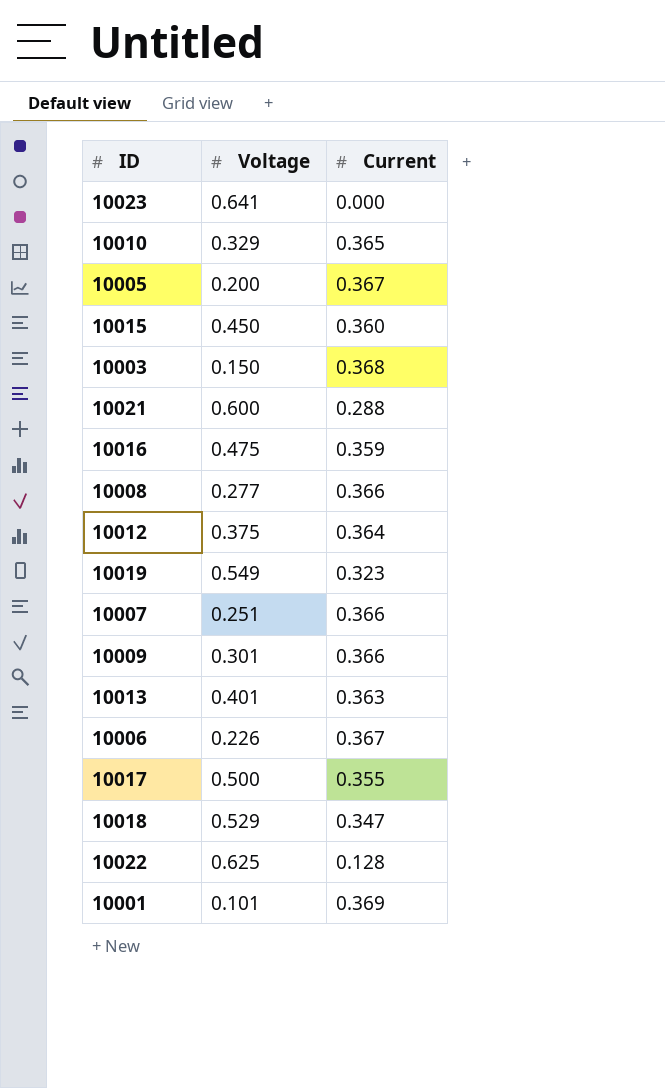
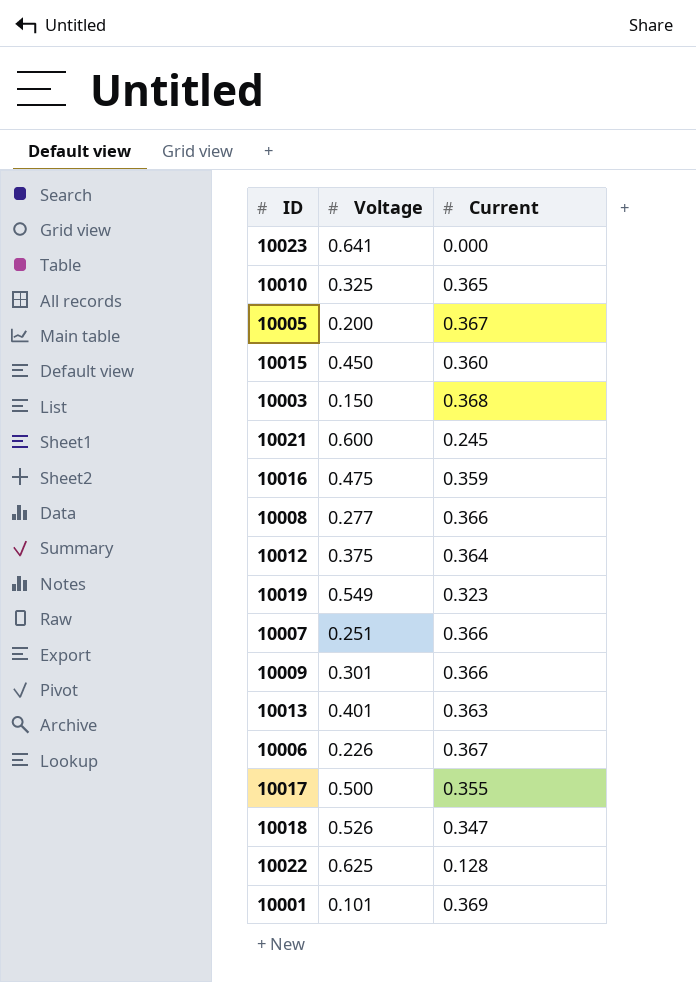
10010 | Voltage: 0.329 -> 0.325
10021 | Current: 0.288 -> 0.245
10018 | Voltage: 0.529 -> 0.526

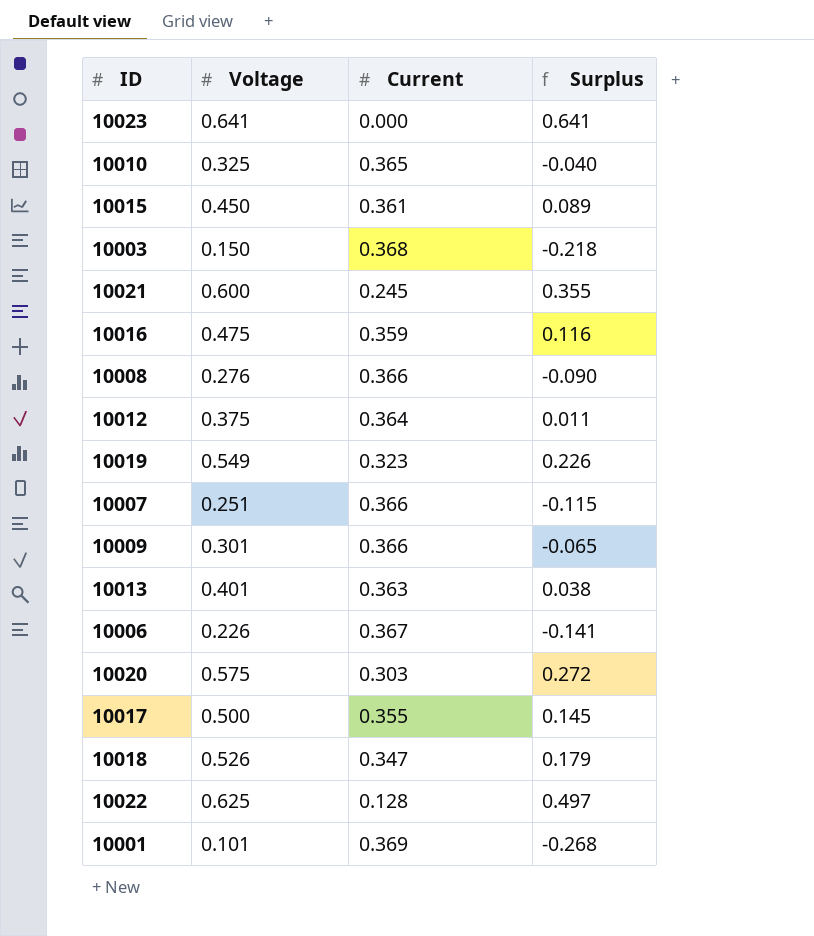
column Surplus | formula: none -> [Voltage] - [Current]
row 10005: 0.200 | 0.367 -> none
10015 | Current: 0.360 -> 0.361
10008 | Voltage: 0.277 -> 0.276
row 10020: none -> 0.575 | 0.303 | 0.272

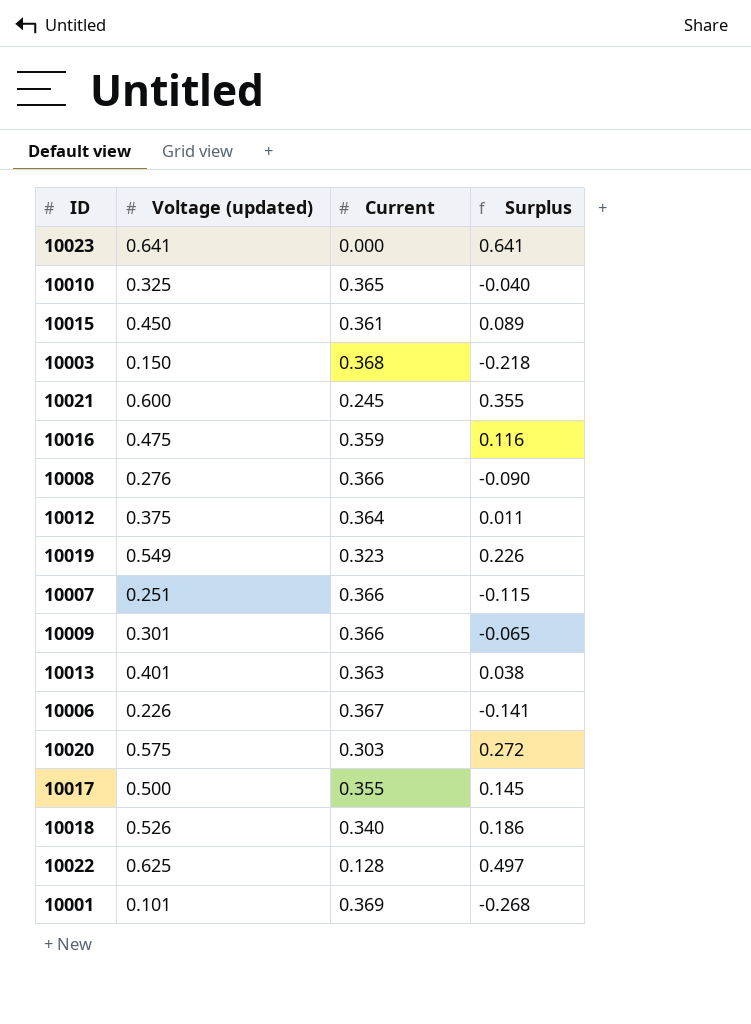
column name: Voltage -> Voltage (updated)
10018 | Current: 0.347 -> 0.340
10018 | Surplus: 0.179 -> 0.186

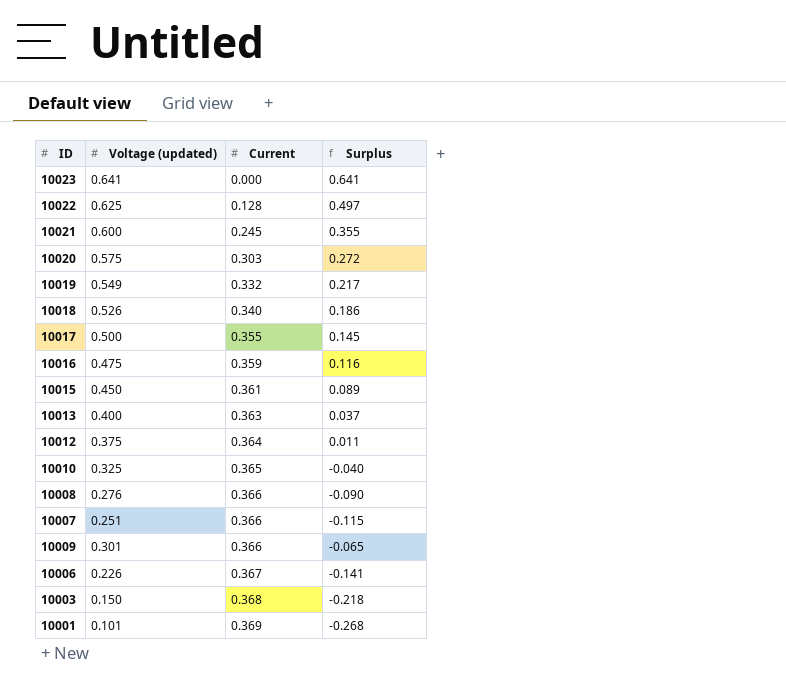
row order: none -> Current ascending
10019 | Current: 0.323 -> 0.332
10019 | Surplus: 0.226 -> 0.217
10013 | Voltage (updated): 0.401 -> 0.400
10013 | Surplus: 0.038 -> 0.037

